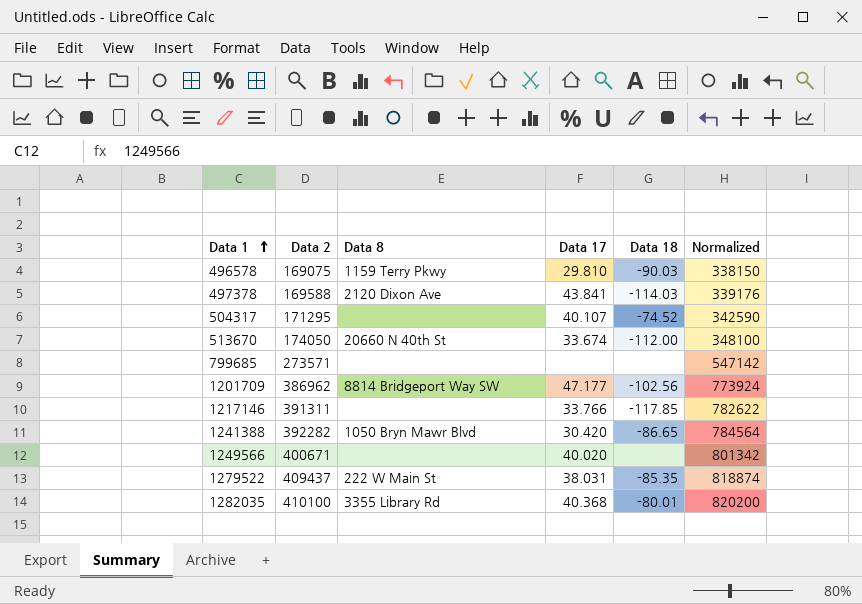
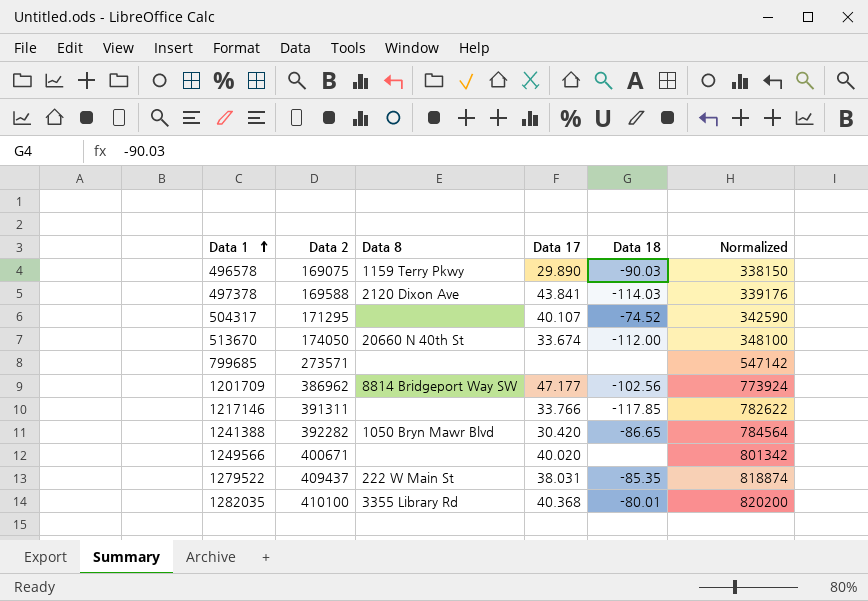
496578 | Data 17: 29.810 -> 29.890

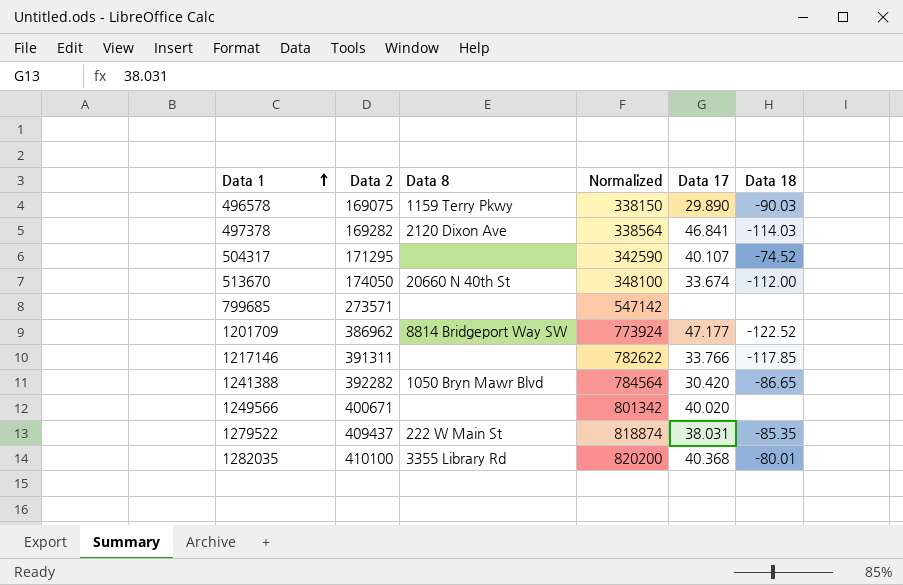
column Normalized | position: 6 -> 4
497378 | Data 2: 169588 -> 169282
497378 | Normalized: 339176 -> 338564
497378 | Data 17: 43.841 -> 46.841
1201709 | Data 18: -102.56 -> -122.52

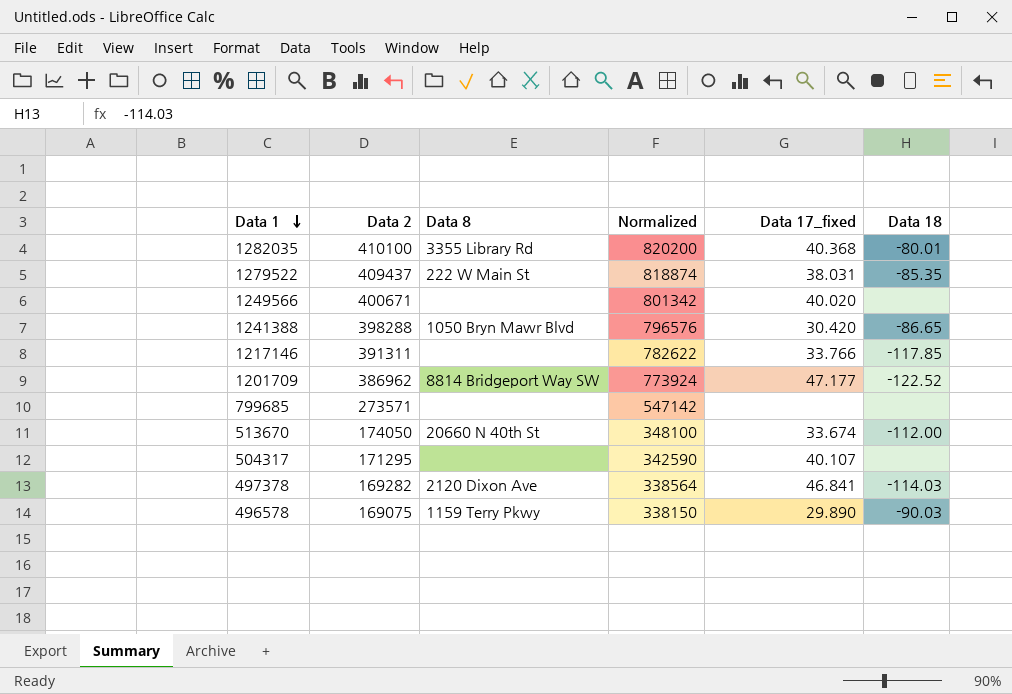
row order: Data 1 ascending -> Data 1 descending
column name: Data 17 -> Data 17_fixed
1241388 | Data 2: 392282 -> 398288
1241388 | Normalized: 784564 -> 796576
504317 | Data 18: -74.52 -> none

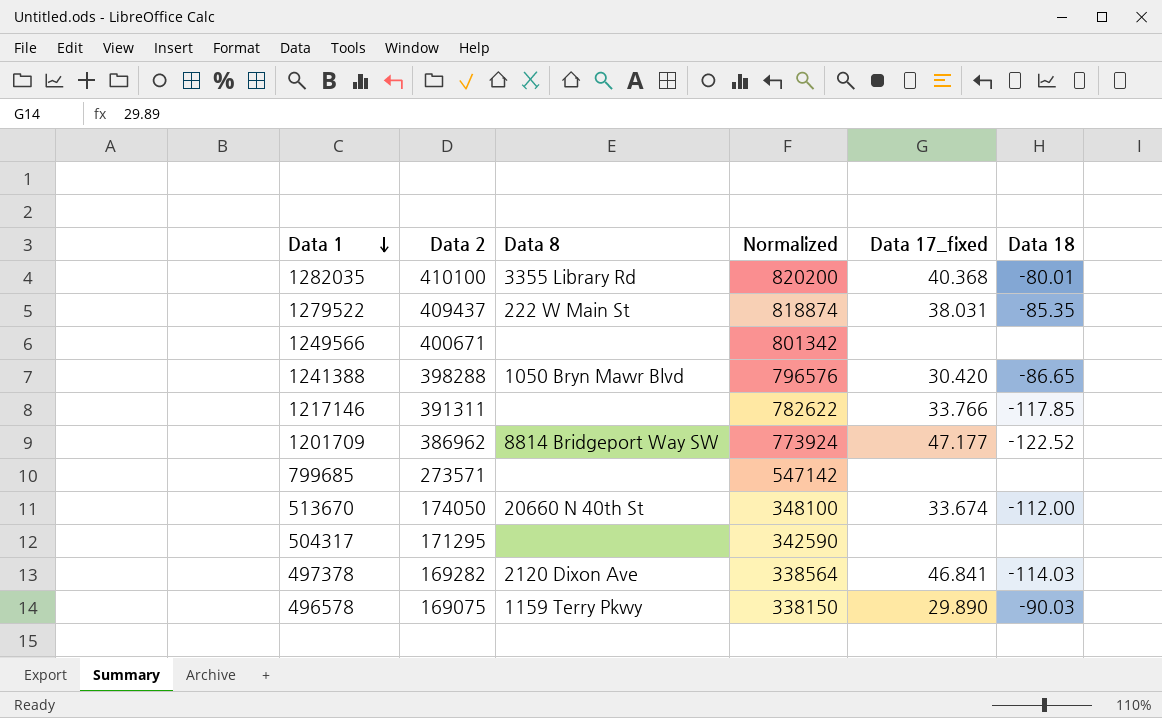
1249566 | Data 17_fixed: 40.020 -> none
504317 | Data 17_fixed: 40.107 -> none

